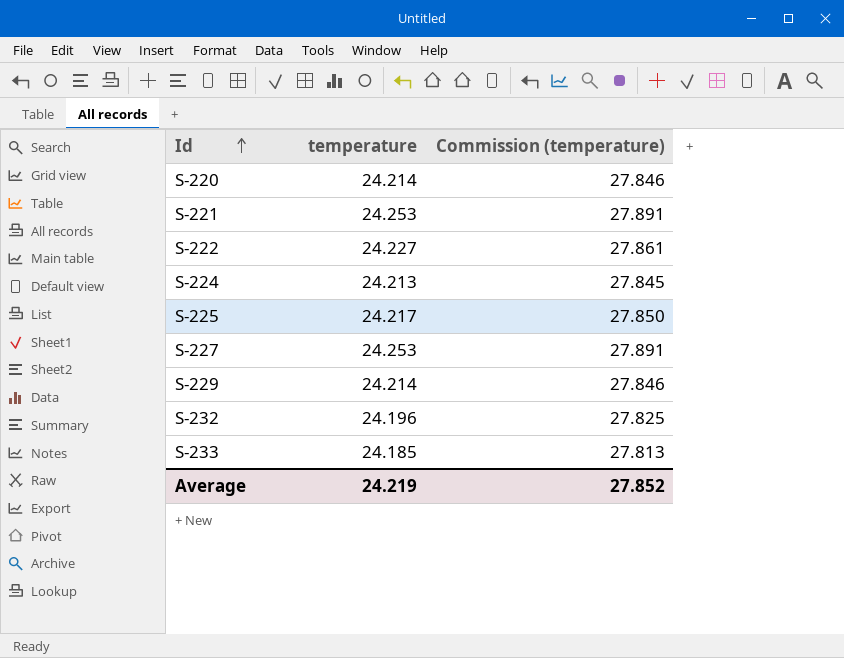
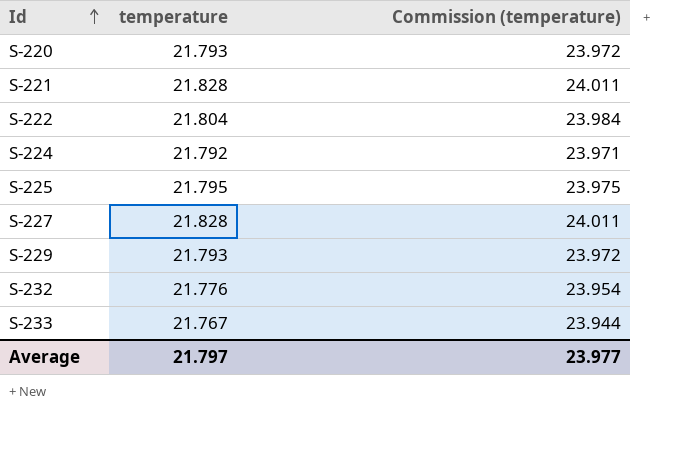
column Commission (temperature) | formula: [temperature] * 1.15 -> [temperature] * 1.1
S-220 | temperature: 24.214 -> 21.793
S-221 | temperature: 24.253 -> 21.828
S-222 | temperature: 24.227 -> 21.804
S-224 | temperature: 24.213 -> 21.792
S-225 | temperature: 24.217 -> 21.795
S-227 | temperature: 24.253 -> 21.828
S-229 | temperature: 24.214 -> 21.793
S-232 | temperature: 24.196 -> 21.776
S-233 | temperature: 24.185 -> 21.767
Average | temperature: 24.219 -> 21.797
Average | Commission (temperature): 27.852 -> 23.977

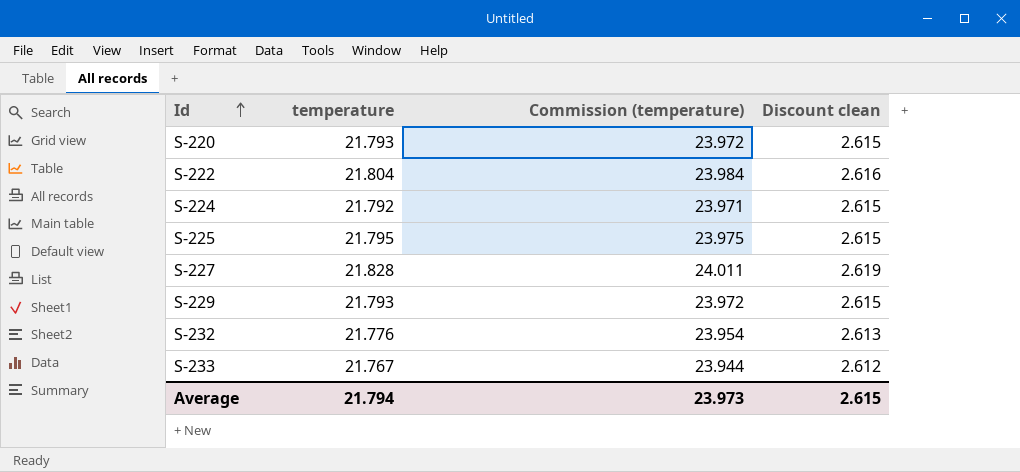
column Discount clean | formula: none -> [temperature] * 0.12
row S-221: 21.828 | 24.011 -> none
Average | temperature: 21.797 -> 21.794
Average | Commission (temperature): 23.977 -> 23.973

